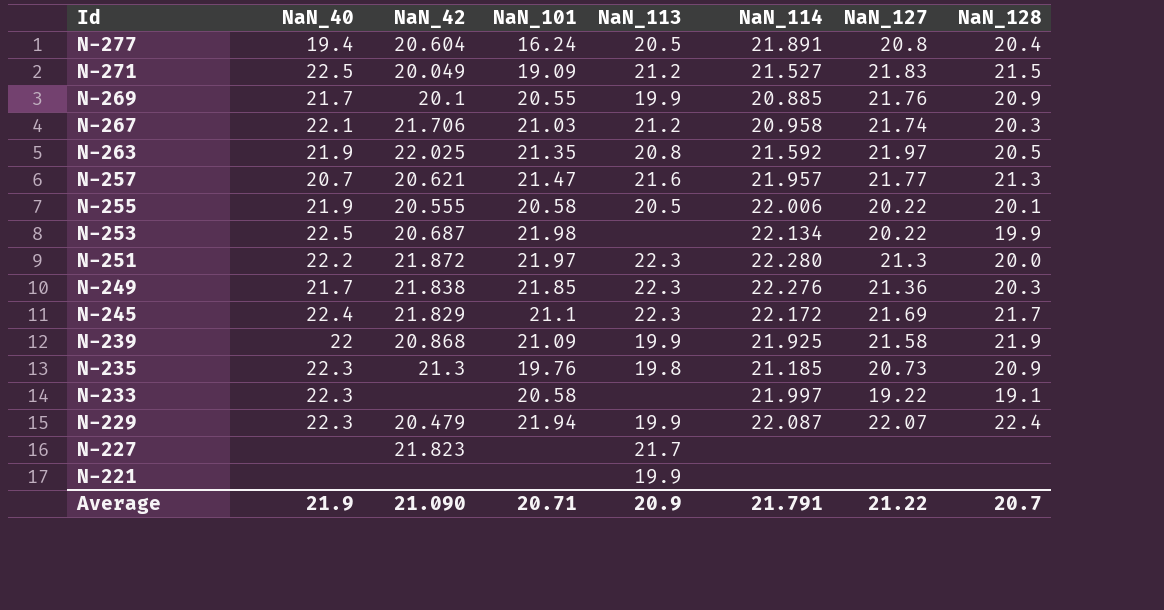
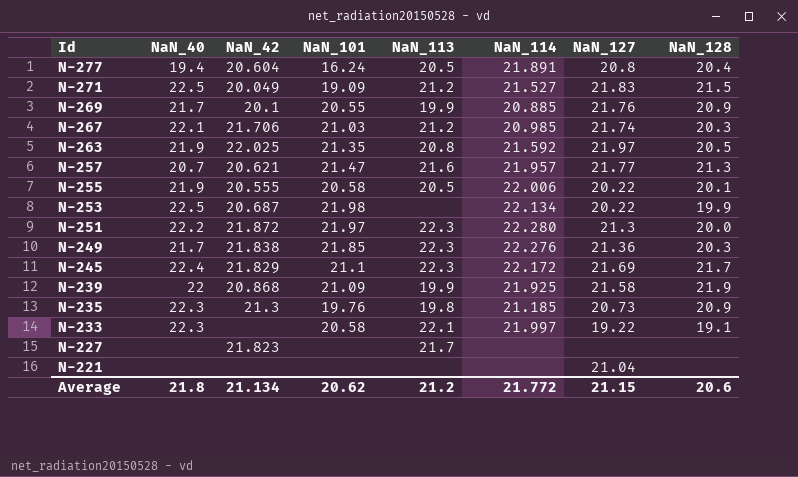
row N-229: 22.3 | 20.479 | 21.94 | 19.9 | 22.087 | 22.07 | 22.4 -> none
N-267 | NaN_114: 20.958 -> 20.985
N-233 | NaN_113: none -> 22.1
N-221 | NaN_113: 19.9 -> none
N-221 | NaN_127: none -> 21.04
Average | NaN_40: 21.9 -> 21.8
Average | NaN_42: 21.090 -> 21.134
Average | NaN_101: 20.71 -> 20.62
Average | NaN_113: 20.9 -> 21.2
Average | NaN_114: 21.791 -> 21.772
Average | NaN_127: 21.22 -> 21.15
Average | NaN_128: 20.7 -> 20.6

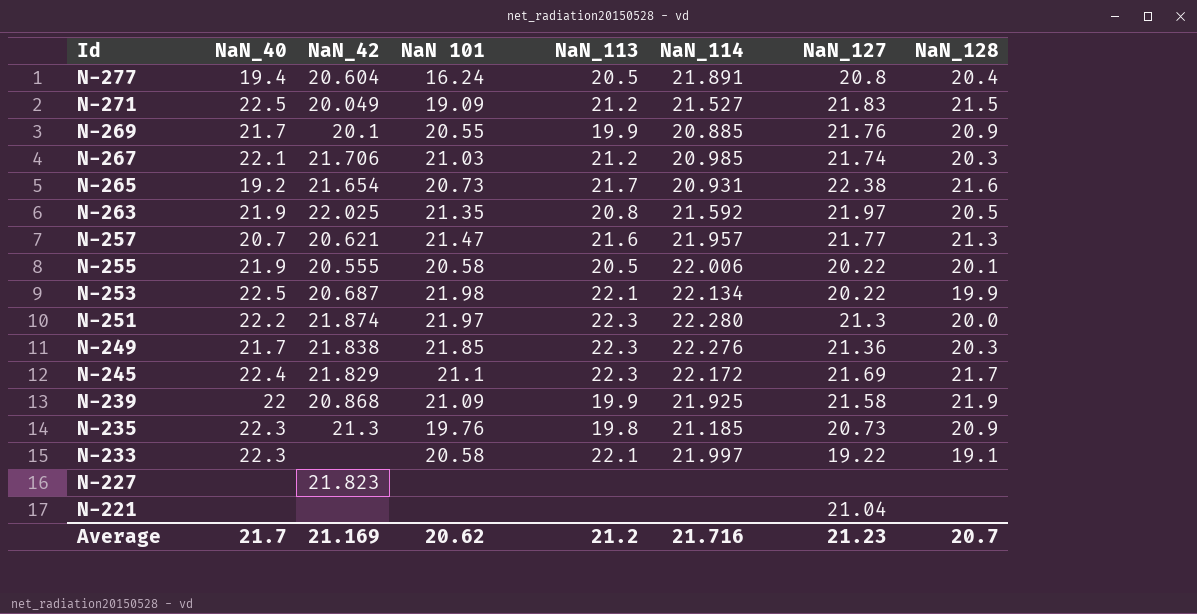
column name: NaN_101 -> NaN 101
row N-265: none -> 19.2 | 21.654 | 20.73 | 21.7 | 20.931 | 22.38 | 21.6
N-253 | NaN_113: none -> 22.1
N-251 | NaN_42: 21.872 -> 21.874
N-227 | NaN_113: 21.7 -> none
Average | NaN_40: 21.8 -> 21.7
Average | NaN_42: 21.134 -> 21.169
Average | NaN_114: 21.772 -> 21.716
Average | NaN_127: 21.15 -> 21.23
Average | NaN_128: 20.6 -> 20.7

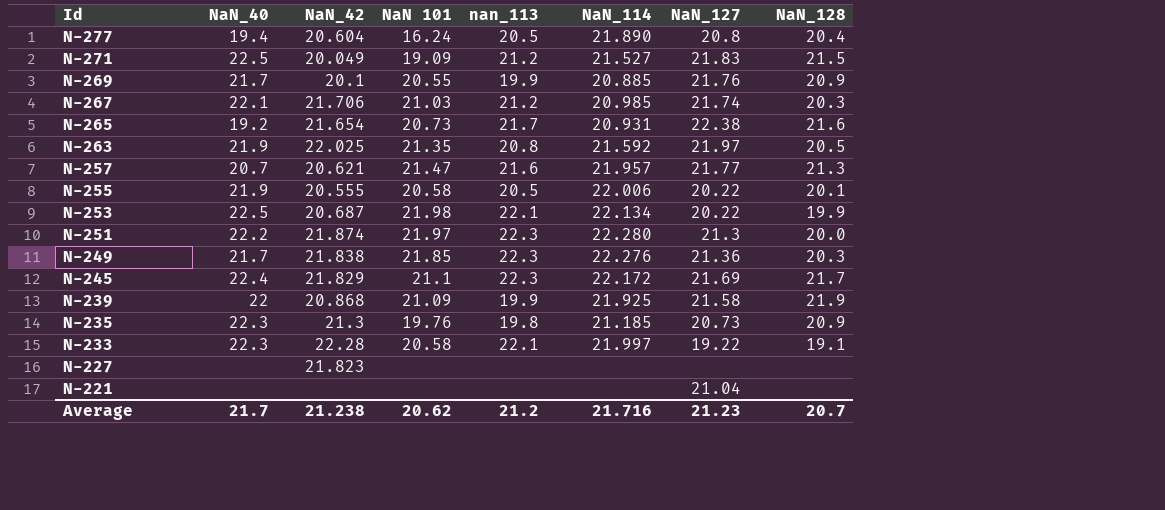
column name: NaN_113 -> nan_113
N-277 | NaN_114: 21.891 -> 21.890
N-233 | NaN_42: none -> 22.28
Average | NaN_42: 21.169 -> 21.238

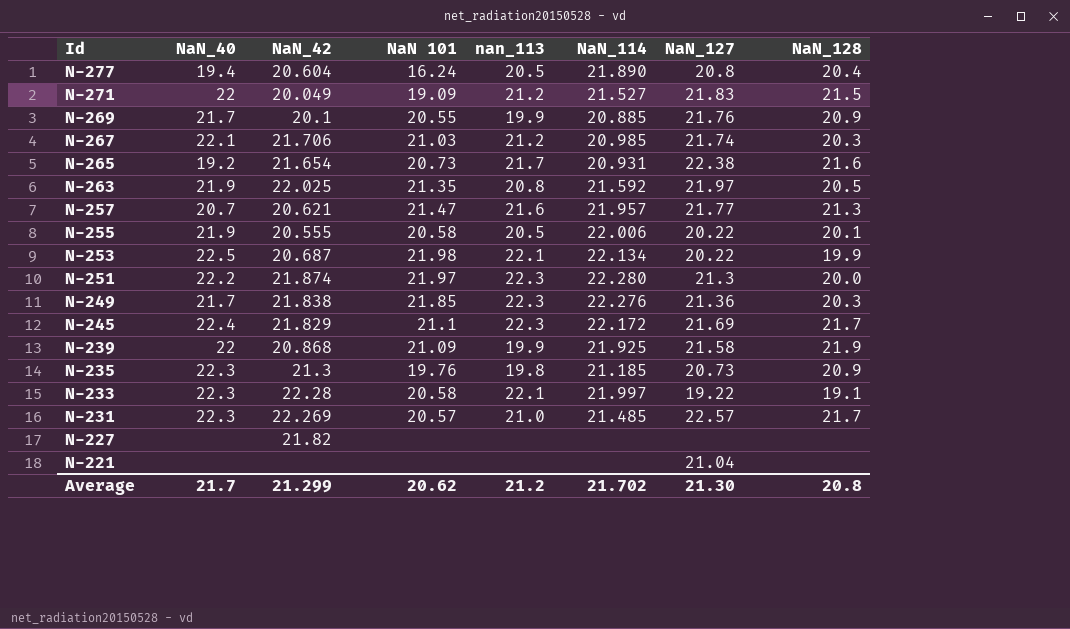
N-271 | NaN_40: 22.5 -> 22
row N-231: none -> 22.3 | 22.269 | 20.57 | 21.0 | 21.485 | 22.57 | 21.7
N-227 | NaN_42: 21.823 -> 21.82
Average | NaN_42: 21.238 -> 21.299
Average | NaN_114: 21.716 -> 21.702
Average | NaN_127: 21.23 -> 21.30
Average | NaN_128: 20.7 -> 20.8

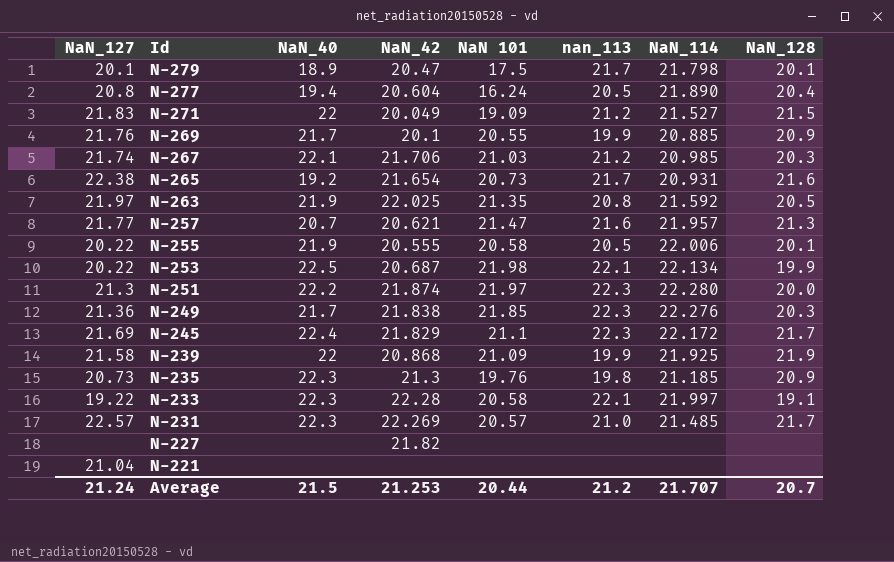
column NaN_127 | position: 7 -> 1
row N-279: none -> 20.1 | 18.9 | 20.47 | 17.5 | 21.7 | 21.798 | 20.1
Average | NaN_127: 21.30 -> 21.24
Average | NaN_40: 21.7 -> 21.5
Average | NaN_42: 21.299 -> 21.253
Average | NaN 101: 20.62 -> 20.44
Average | NaN_114: 21.702 -> 21.707
Average | NaN_128: 20.8 -> 20.7

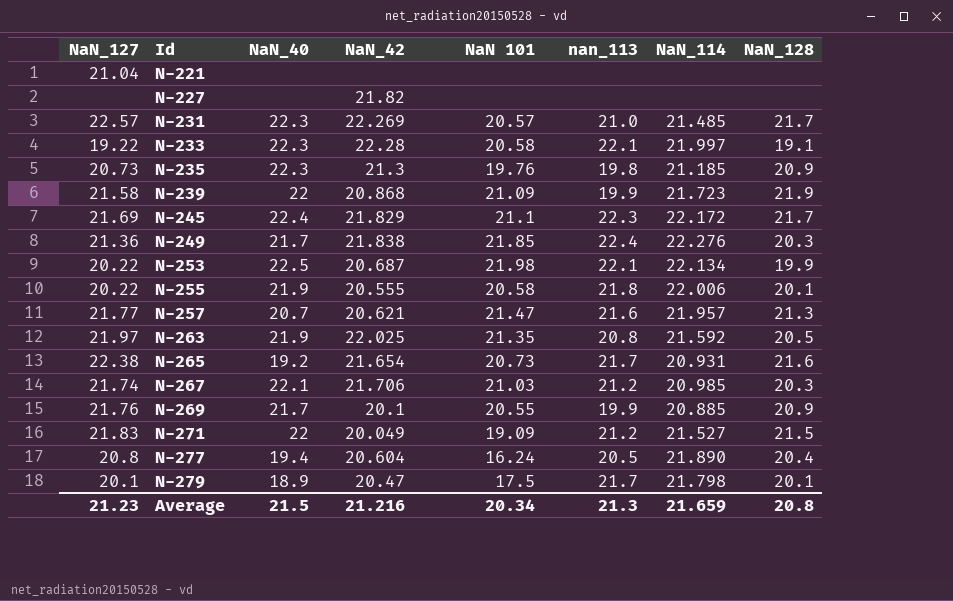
row order: Id descending -> Id ascending
row N-251: 21.3 | 22.2 | 21.874 | 21.97 | 22.3 | 22.280 | 20.0 -> none
N-239 | NaN_114: 21.925 -> 21.723
N-249 | nan_113: 22.3 -> 22.4
N-255 | nan_113: 20.5 -> 21.8
Average | NaN_127: 21.24 -> 21.23
Average | NaN_42: 21.253 -> 21.216
Average | NaN 101: 20.44 -> 20.34
Average | nan_113: 21.2 -> 21.3
Average | NaN_114: 21.707 -> 21.659
Average | NaN_128: 20.7 -> 20.8

